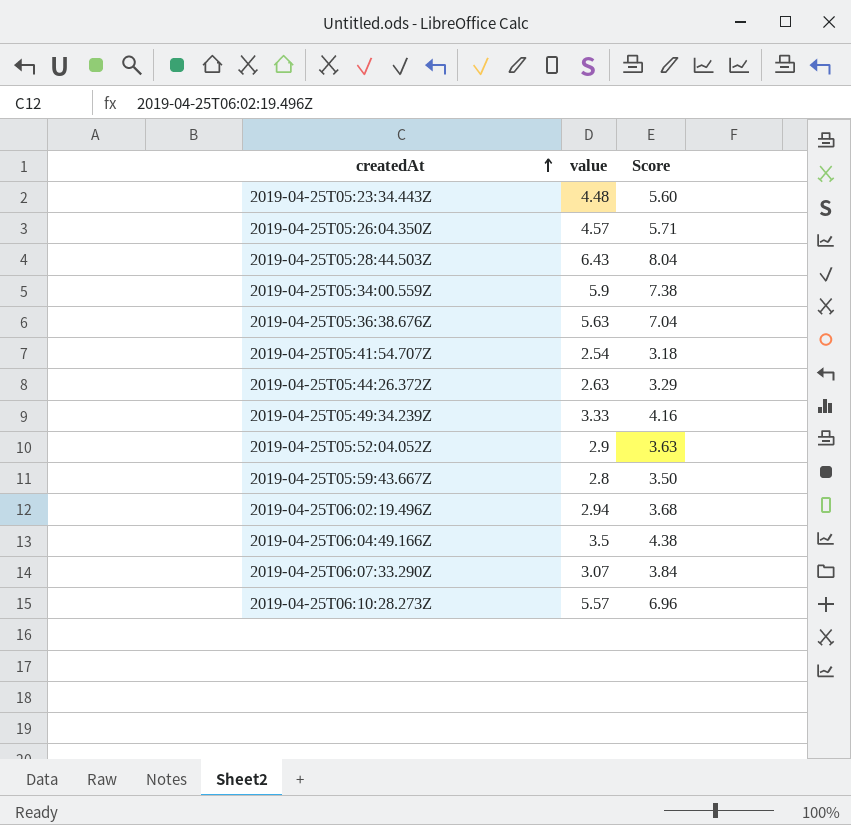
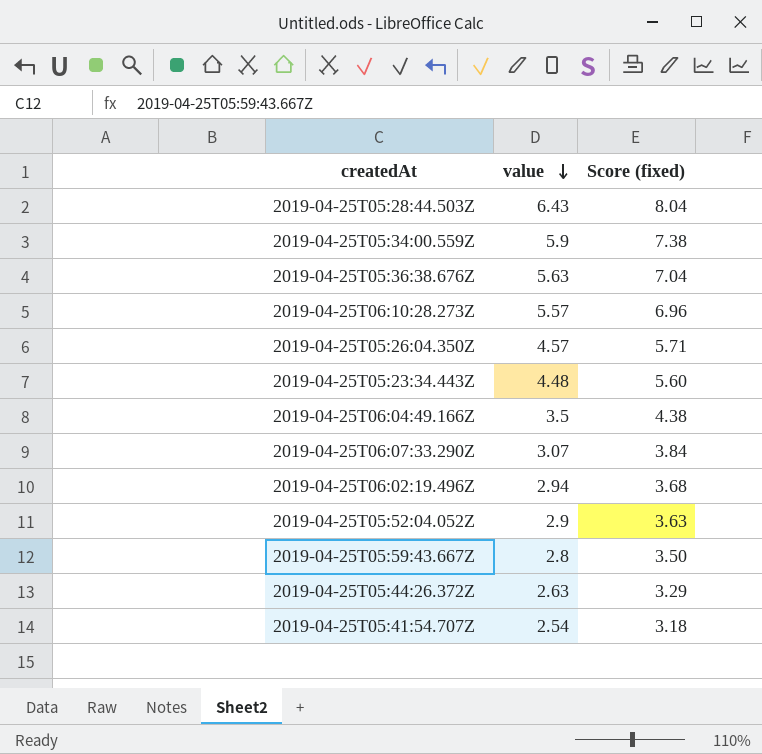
row order: createdAt ascending -> value descending
column name: Score -> Score (fixed)
row 2019-04-25T05:49:34.239Z: 3.33 | 4.16 -> none

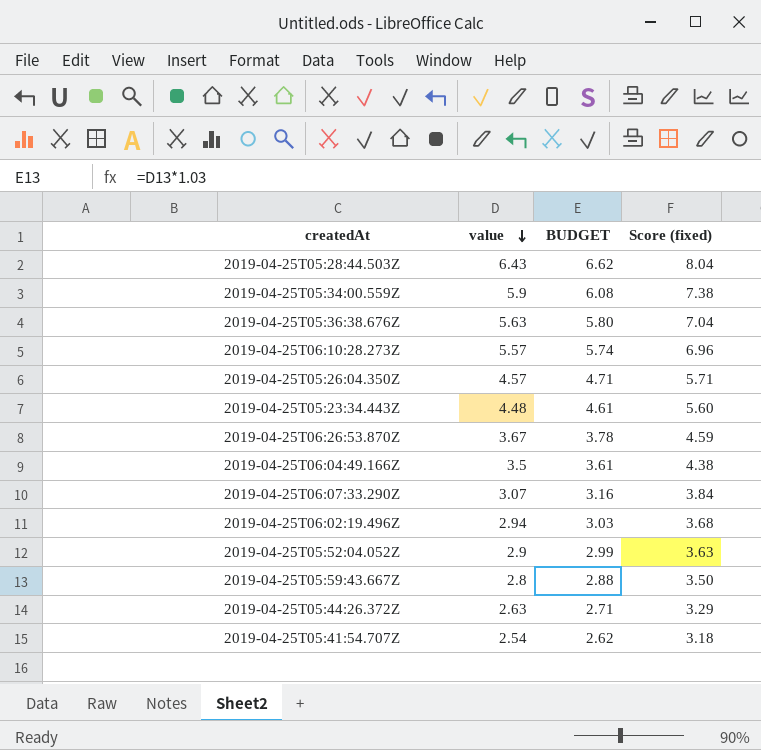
column BUDGET | formula: none -> [value] * 1.03
row 2019-04-25T06:26:53.870Z: none -> 3.67 | 3.78 | 4.59

